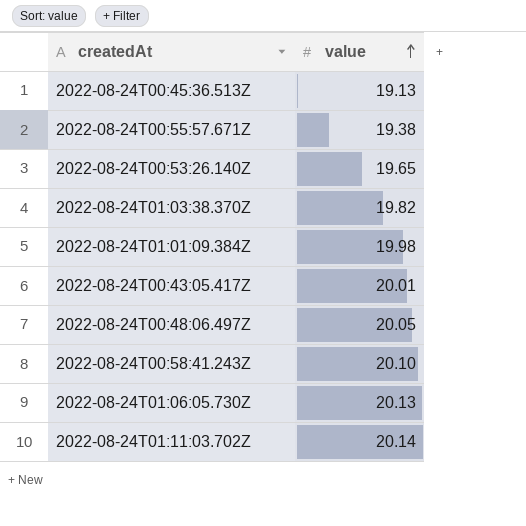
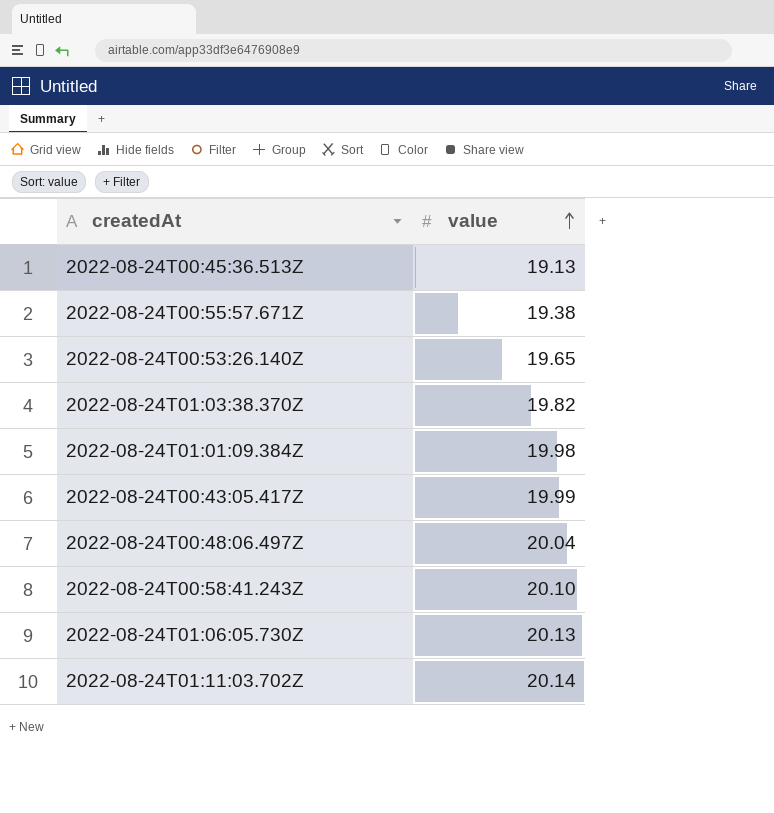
2022-08-24T00:43:05.417Z | value: 20.01 -> 19.99
2022-08-24T00:48:06.497Z | value: 20.05 -> 20.04

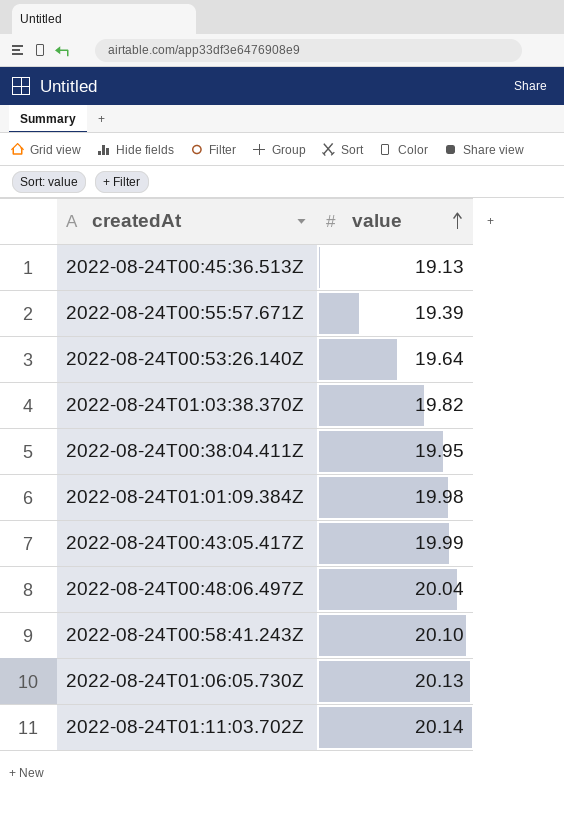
2022-08-24T00:55:57.671Z | value: 19.38 -> 19.39
2022-08-24T00:53:26.140Z | value: 19.65 -> 19.64
row 2022-08-24T00:38:04.411Z: none -> 19.95

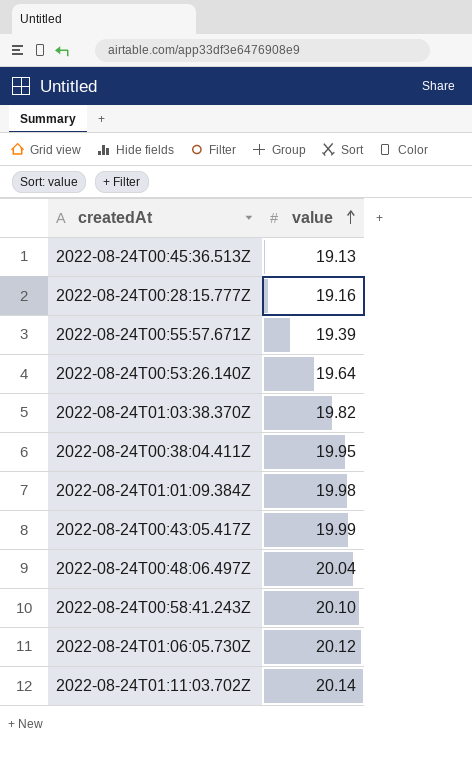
row 2022-08-24T00:28:15.777Z: none -> 19.16
2022-08-24T01:06:05.730Z | value: 20.13 -> 20.12

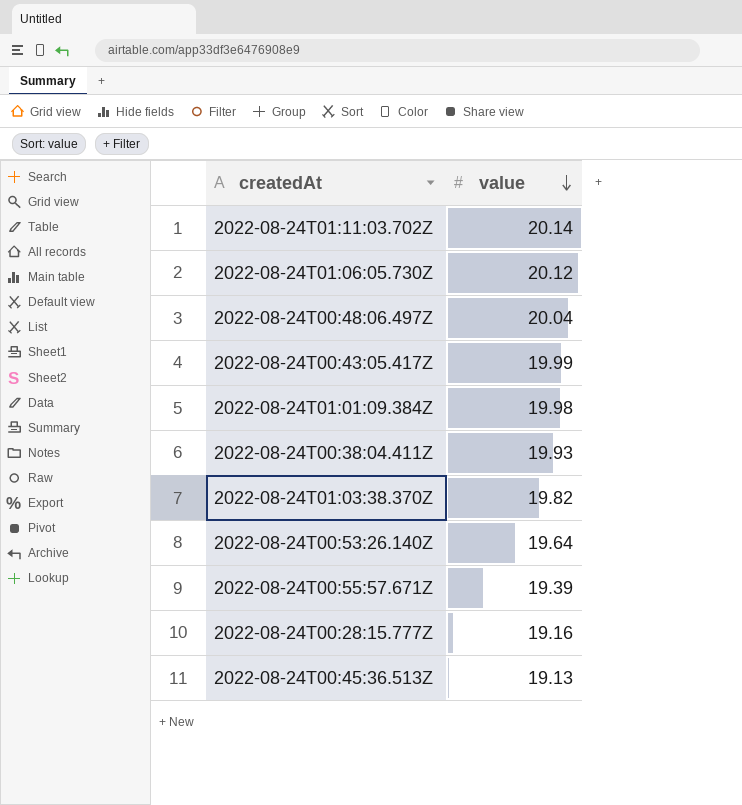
row order: value ascending -> value descending
row 2022-08-24T00:58:41.243Z: 20.10 -> none
2022-08-24T00:38:04.411Z | value: 19.95 -> 19.93

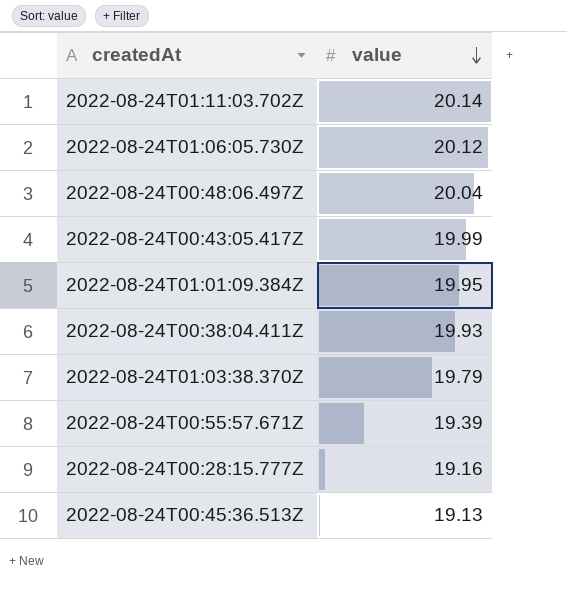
row 2022-08-24T00:53:26.140Z: 19.64 -> none
2022-08-24T01:01:09.384Z | value: 19.98 -> 19.95
2022-08-24T01:03:38.370Z | value: 19.82 -> 19.79

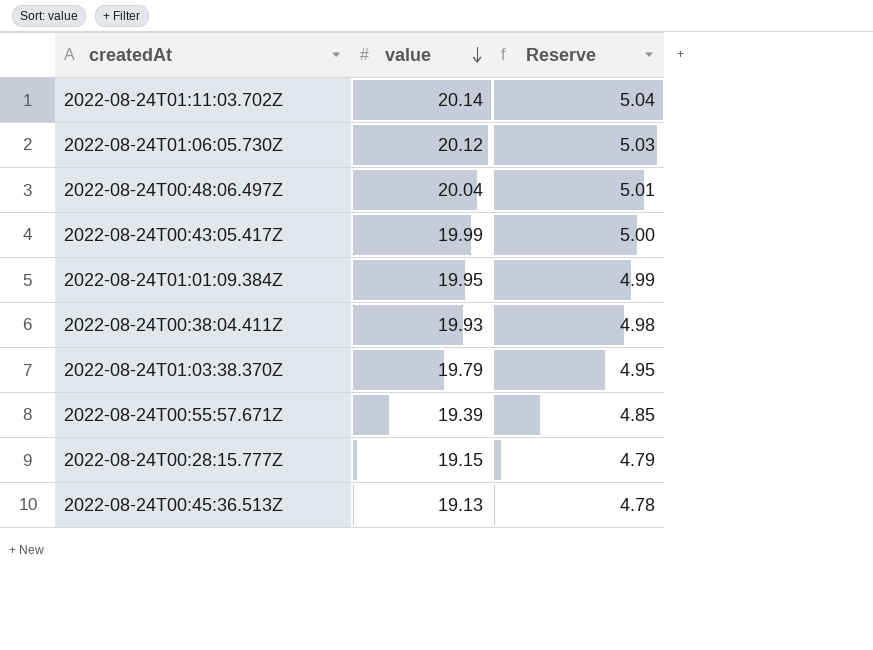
column Reserve | formula: none -> [value] * 0.25
2022-08-24T00:28:15.777Z | value: 19.16 -> 19.15

